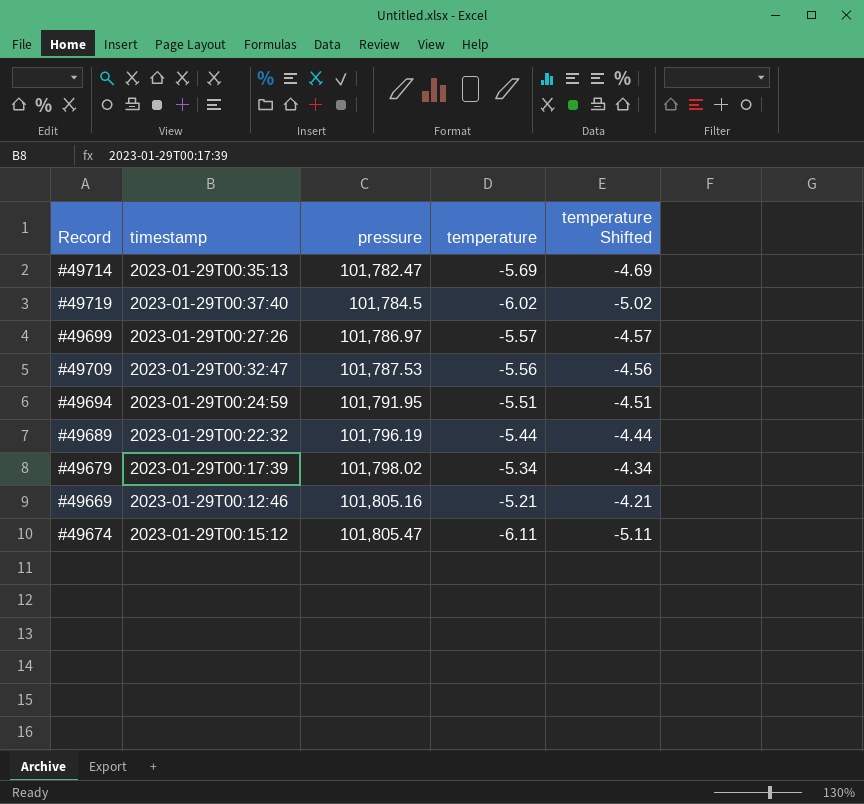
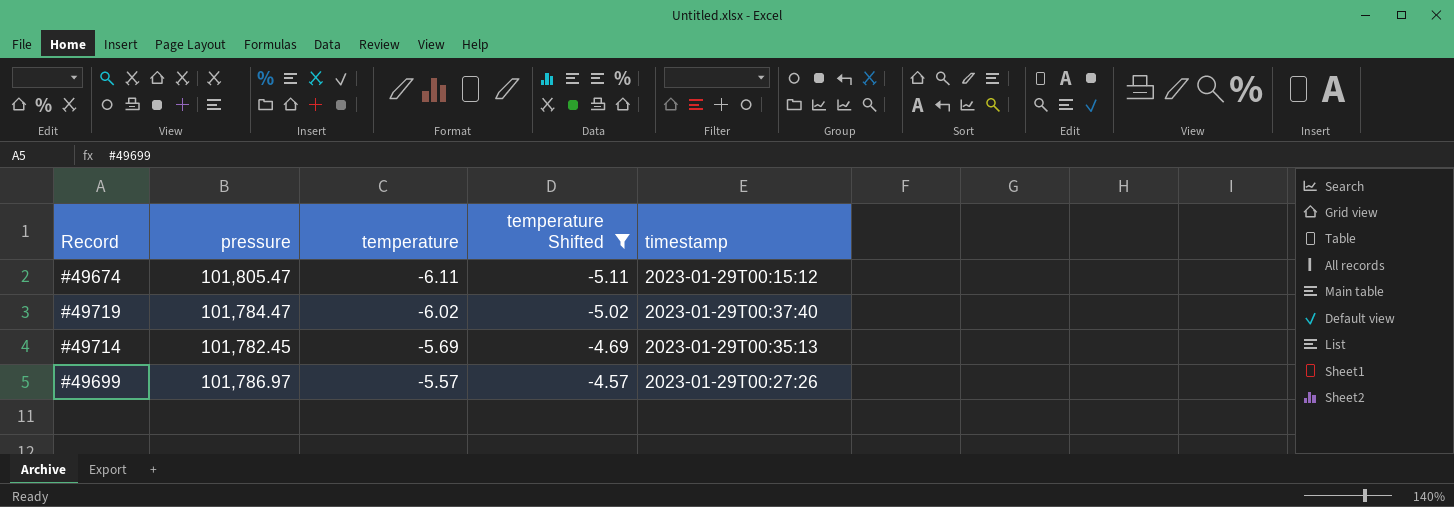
filter: none -> temperature Shifted <= -4.57
row order: pressure ascending -> temperature ascending
column timestamp | position: 2 -> 5
#49719 | pressure: 101,784.5 -> 101,784.47
#49714 | pressure: 101,782.47 -> 101,782.45

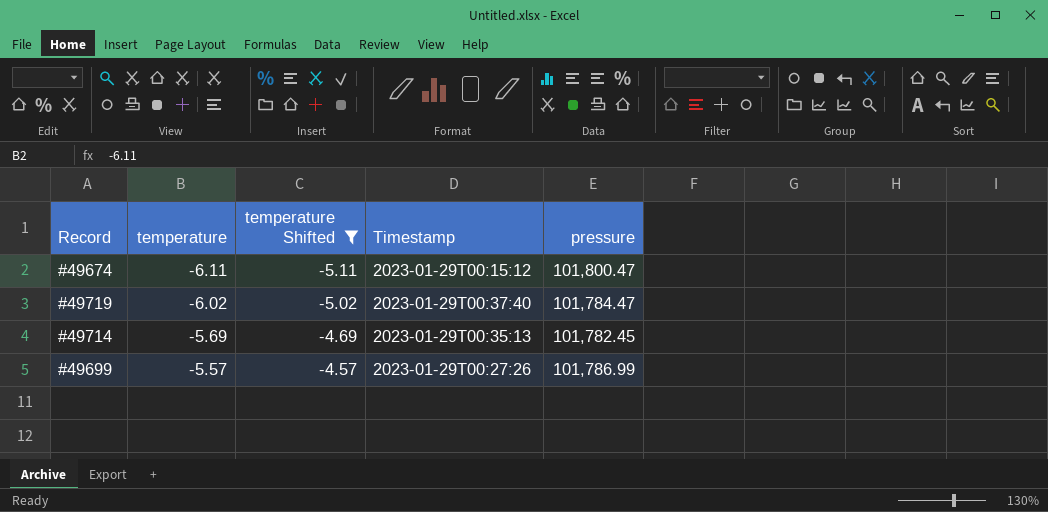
column name: timestamp -> Timestamp
column pressure | position: 2 -> 5
#49674 | pressure: 101,805.47 -> 101,800.47
#49699 | pressure: 101,786.97 -> 101,786.99

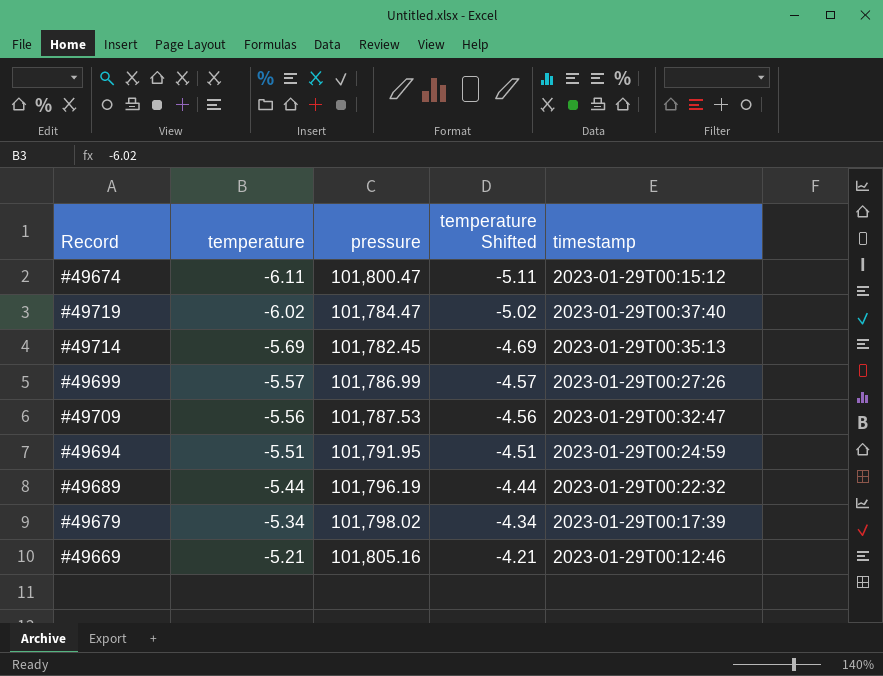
filter: temperature Shifted <= -4.57 -> none
column pressure | position: 5 -> 3
column name: Timestamp -> timestamp

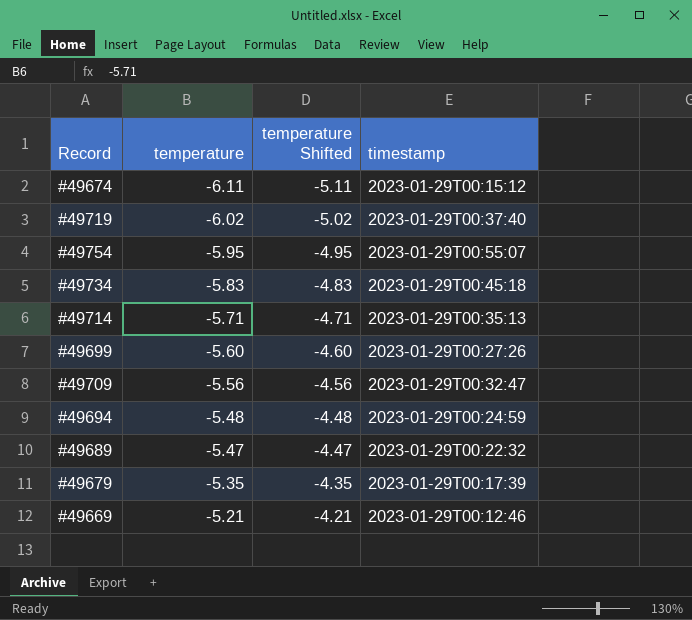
column pressure | position: 3 -> none
row #49754: none -> -5.95 | -4.95 | 2023-01-29T00:55:07
row #49734: none -> -5.83 | -4.83 | 2023-01-29T00:45:18
#49714 | temperature: -5.69 -> -5.71
#49714 | temperature Shifted: -4.69 -> -4.71
#49699 | temperature: -5.57 -> -5.60
#49699 | temperature Shifted: -4.57 -> -4.60
#49694 | temperature: -5.51 -> -5.48
#49694 | temperature Shifted: -4.51 -> -4.48
#49689 | temperature: -5.44 -> -5.47
#49689 | temperature Shifted: -4.44 -> -4.47
#49679 | temperature: -5.34 -> -5.35
#49679 | temperature Shifted: -4.34 -> -4.35

